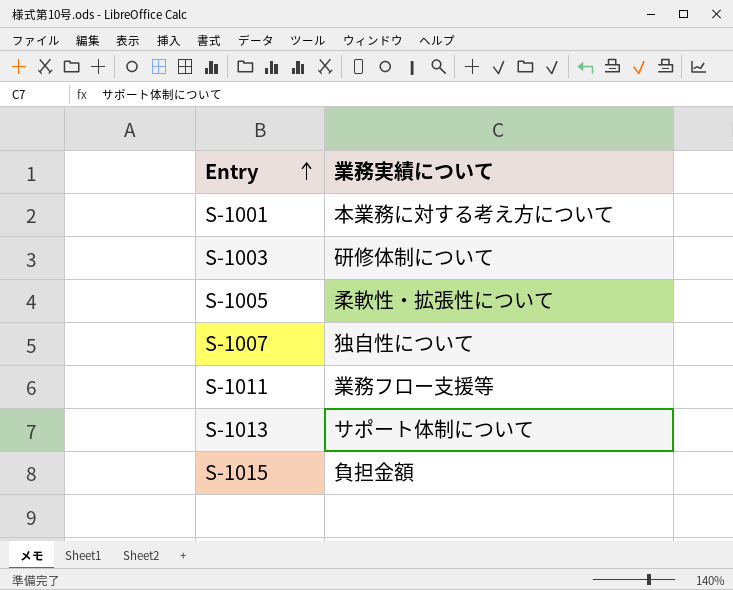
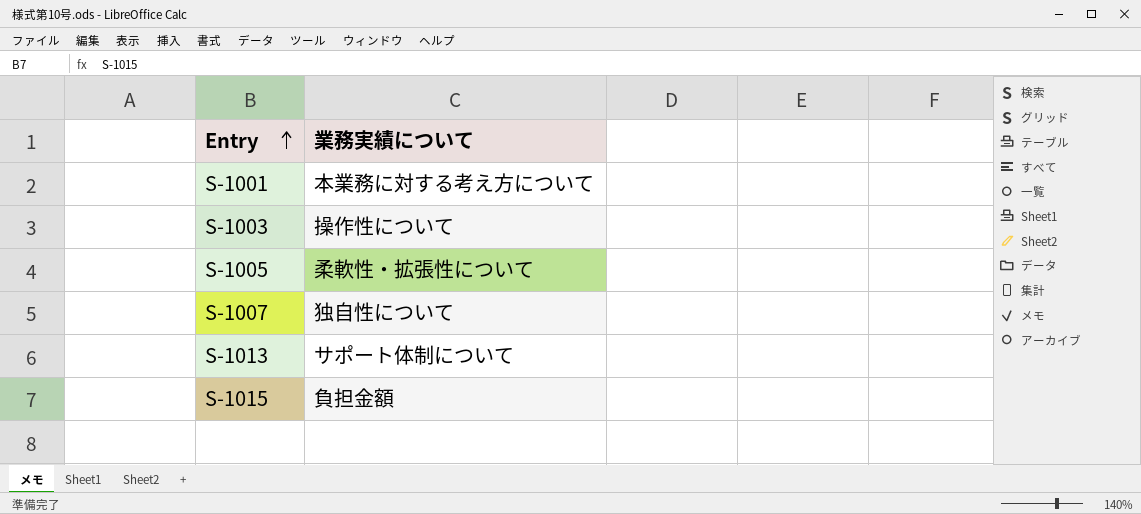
row S-1011: 業務フロー支援等 -> none
S-1003 | 業務実績について: 研修体制について -> 操作性について

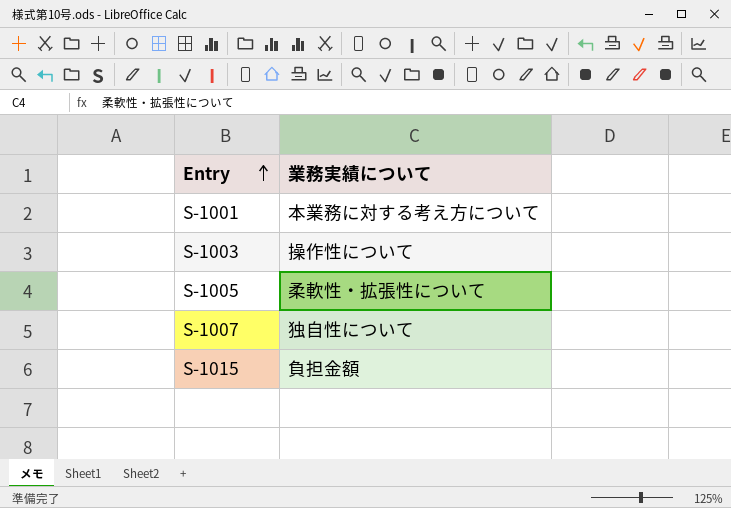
row S-1013: サポート体制について -> none

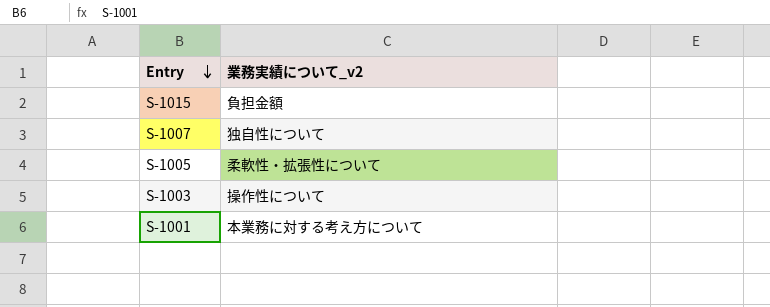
row order: Entry ascending -> Entry descending
column name: 業務実績について -> 業務実績について_v2

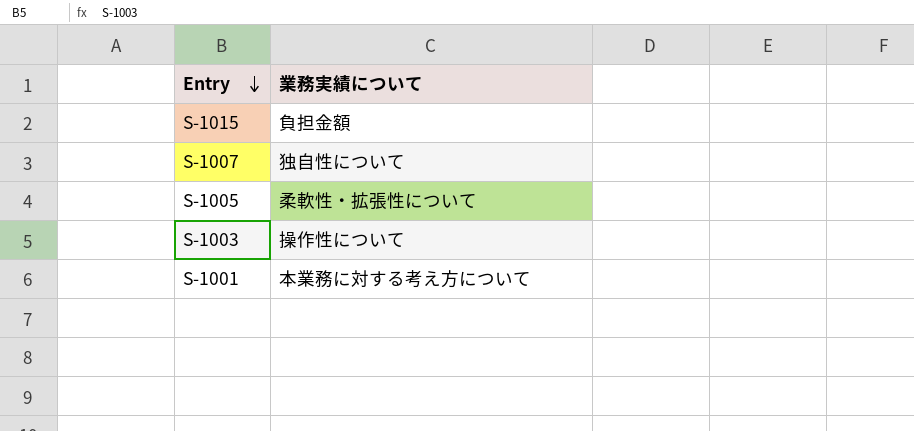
column name: 業務実績について_v2 -> 業務実績について

